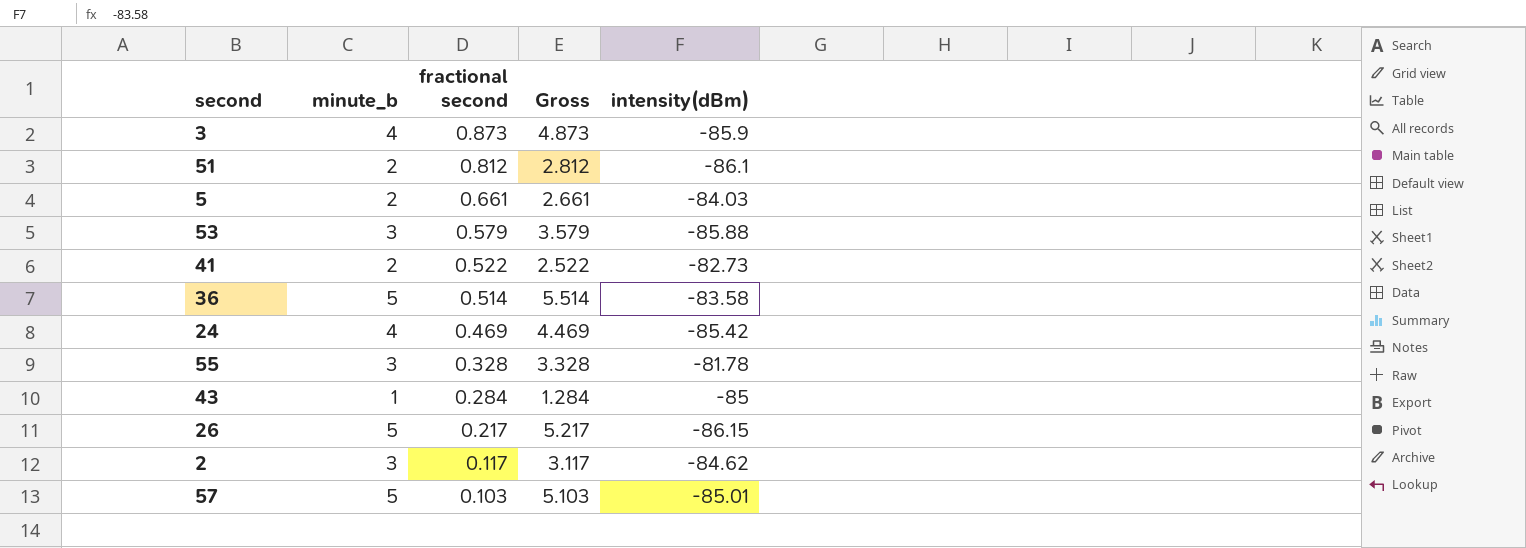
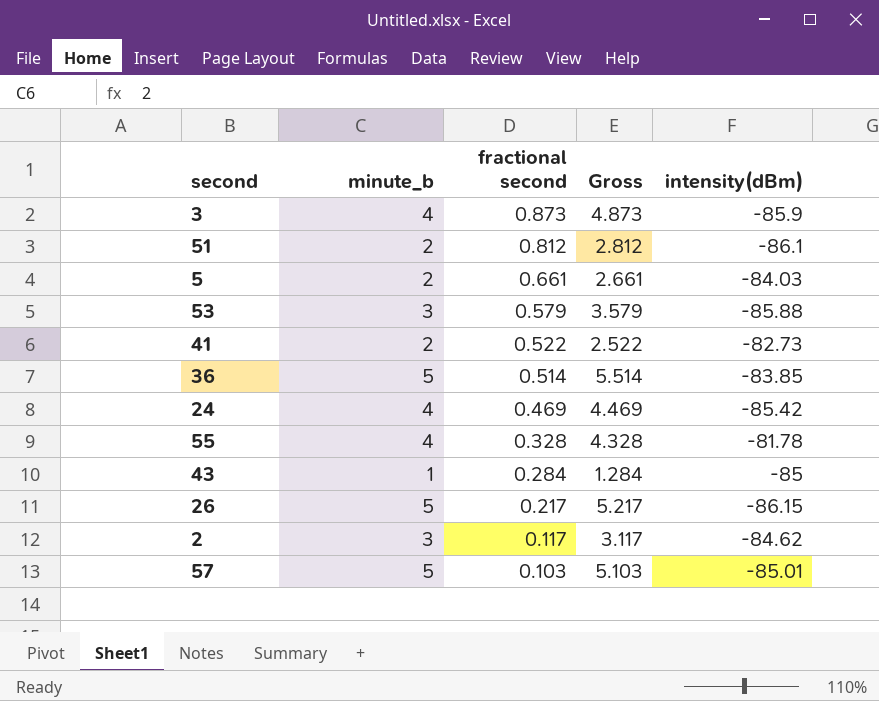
36 | intensity(dBm): -83.58 -> -83.85
55 | minute_b: 3 -> 4
55 | Gross: 3.328 -> 4.328

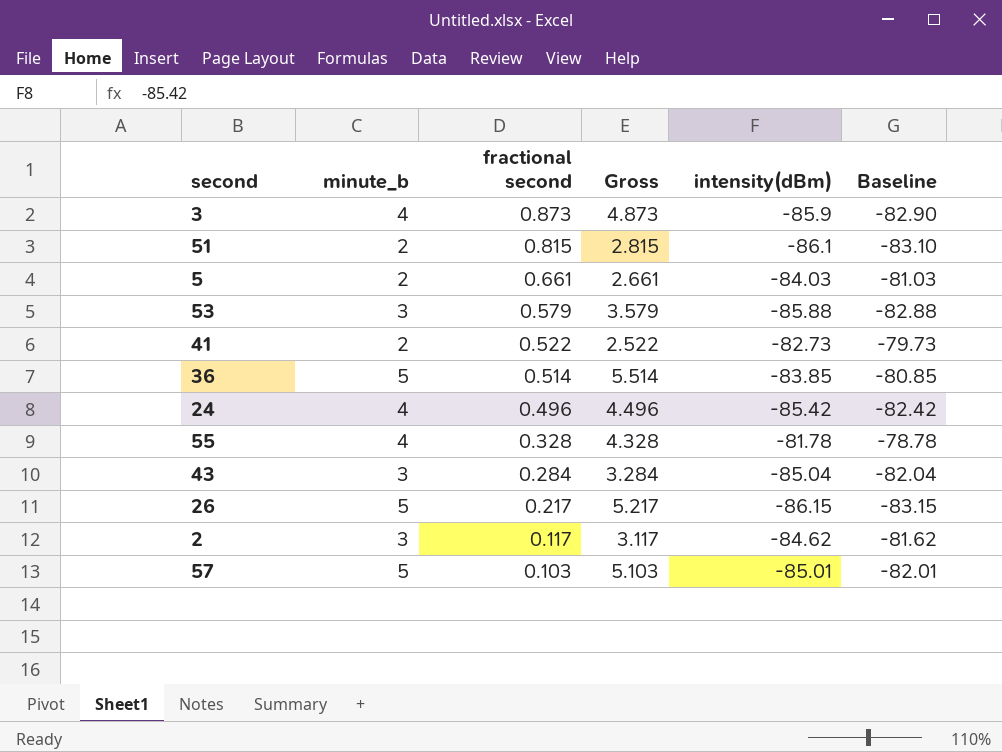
column Baseline | formula: none -> [intensity(dBm)] + 3
51 | fractional second: 0.812 -> 0.815
51 | Gross: 2.812 -> 2.815
24 | fractional second: 0.469 -> 0.496
24 | Gross: 4.469 -> 4.496
43 | minute_b: 1 -> 3
43 | Gross: 1.284 -> 3.284
43 | intensity(dBm): -85 -> -85.04

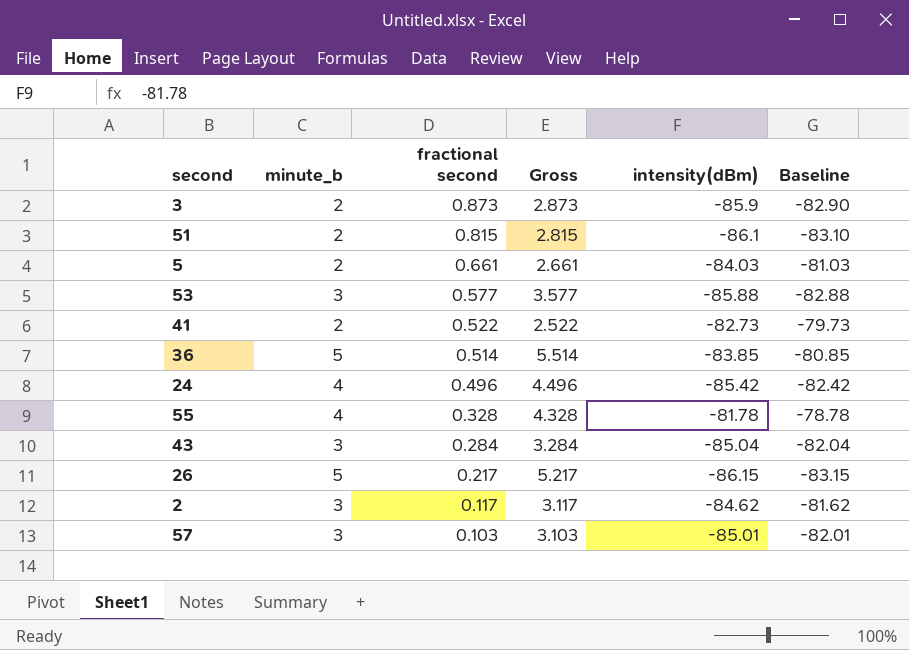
3 | minute_b: 4 -> 2
3 | Gross: 4.873 -> 2.873
53 | fractional second: 0.579 -> 0.577
53 | Gross: 3.579 -> 3.577
57 | minute_b: 5 -> 3
57 | Gross: 5.103 -> 3.103

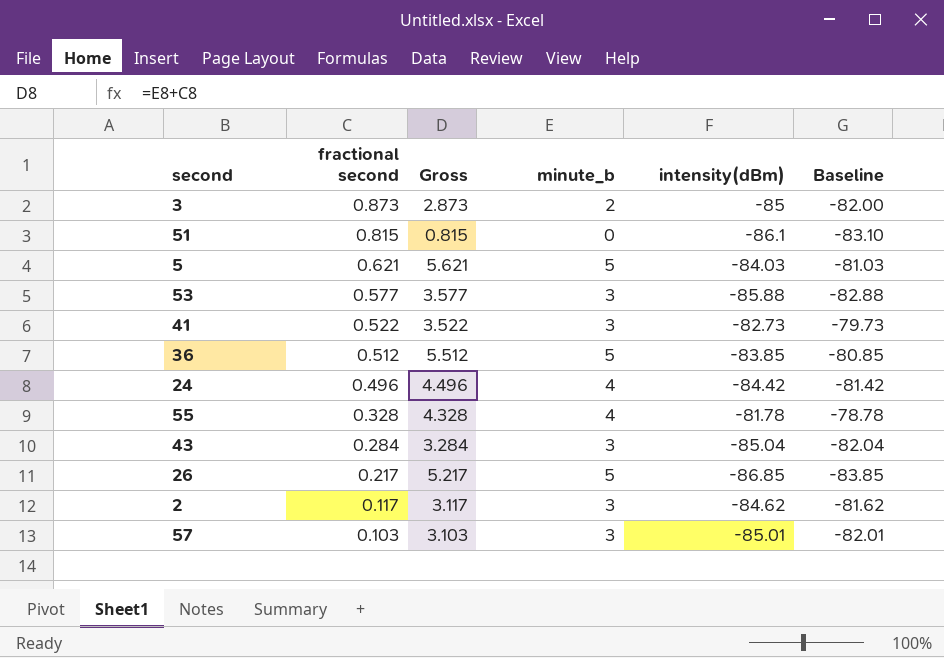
column minute_b | position: 2 -> 4
3 | intensity(dBm): -85.9 -> -85
3 | Baseline: -82.90 -> -82.00
51 | Gross: 2.815 -> 0.815
51 | minute_b: 2 -> 0
5 | fractional second: 0.661 -> 0.621
5 | Gross: 2.661 -> 5.621
5 | minute_b: 2 -> 5
41 | Gross: 2.522 -> 3.522
41 | minute_b: 2 -> 3
36 | fractional second: 0.514 -> 0.512
36 | Gross: 5.514 -> 5.512
24 | intensity(dBm): -85.42 -> -84.42
24 | Baseline: -82.42 -> -81.42
26 | intensity(dBm): -86.15 -> -86.85
26 | Baseline: -83.15 -> -83.85

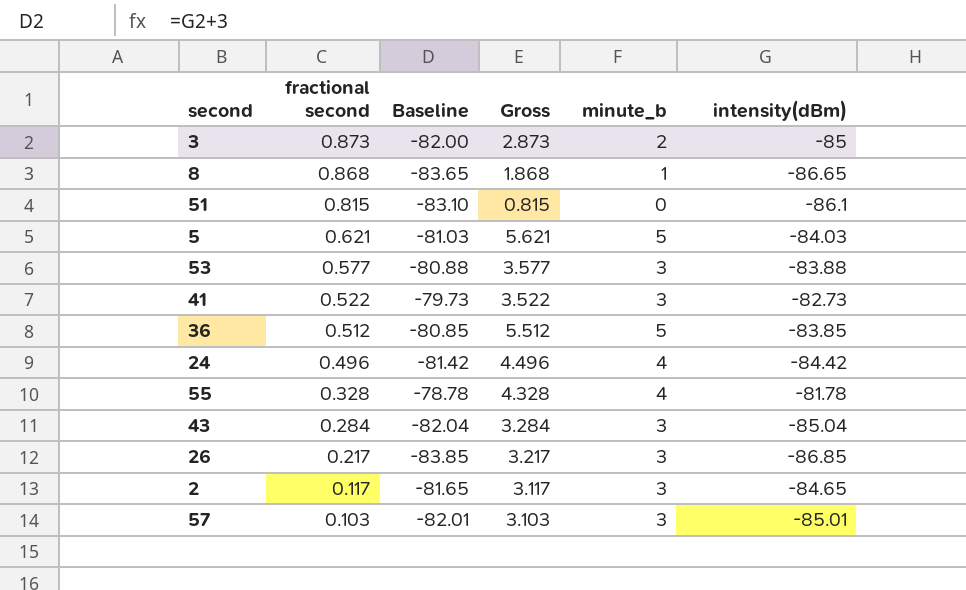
column Baseline | position: 6 -> 3
row 8: none -> 0.868 | -83.65 | 1.868 | 1 | -86.65
53 | Baseline: -82.88 -> -80.88
53 | intensity(dBm): -85.88 -> -83.88
26 | Gross: 5.217 -> 3.217
26 | minute_b: 5 -> 3
2 | Baseline: -81.62 -> -81.65
2 | intensity(dBm): -84.62 -> -84.65

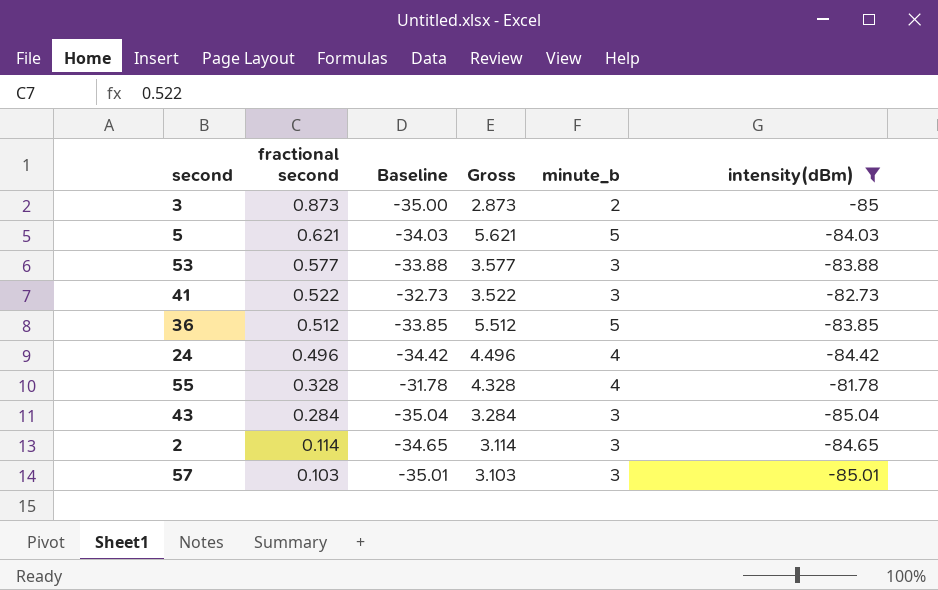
filter: none -> intensity(dBm) >= -85.04
column Baseline | formula: [intensity(dBm)] + 3 -> [intensity(dBm)] + 50
2 | fractional second: 0.117 -> 0.114
2 | Gross: 3.117 -> 3.114

